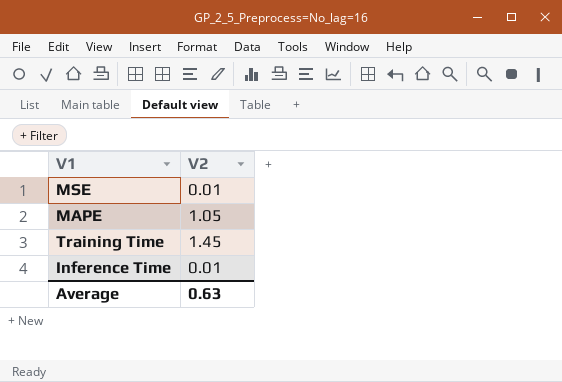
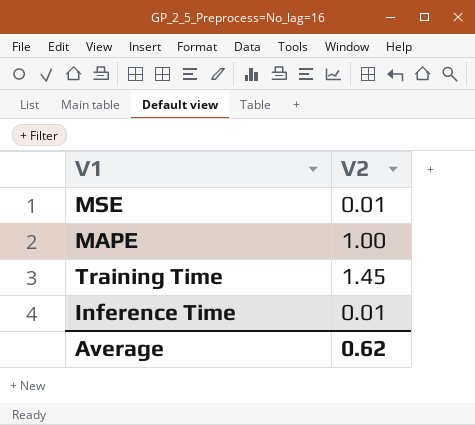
MAPE | V2: 1.05 -> 1.00
Average | V2: 0.63 -> 0.62

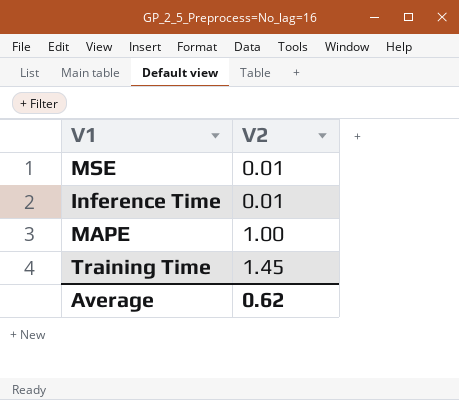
row order: none -> V2 ascending

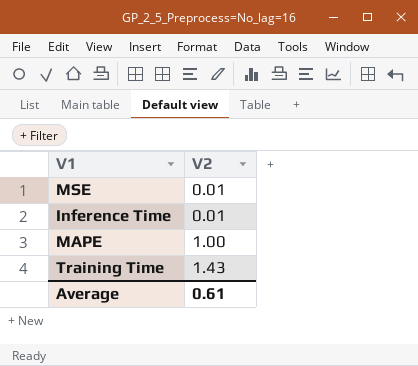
Training Time | V2: 1.45 -> 1.43
Average | V2: 0.62 -> 0.61

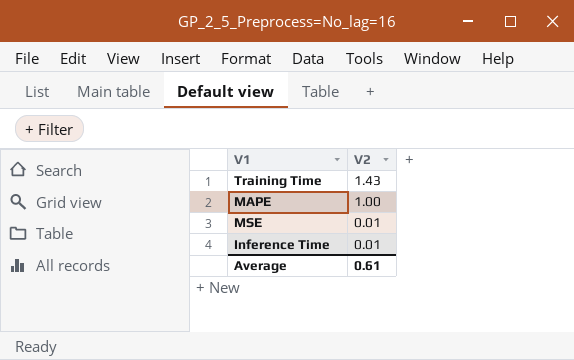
row order: V2 ascending -> V2 descending

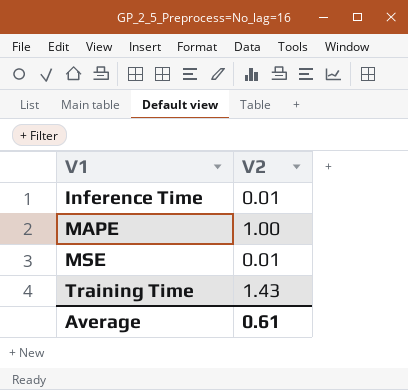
row order: V2 descending -> V1 ascending

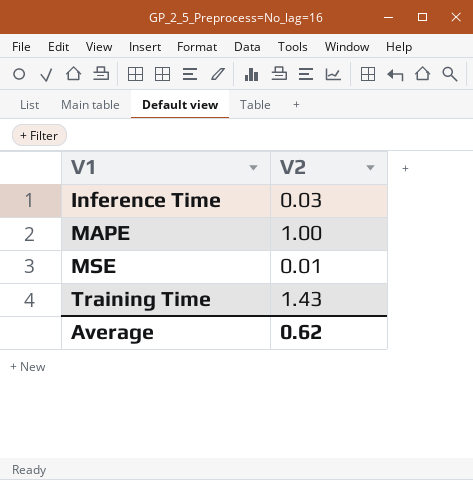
Inference Time | V2: 0.01 -> 0.03
Average | V2: 0.61 -> 0.62

